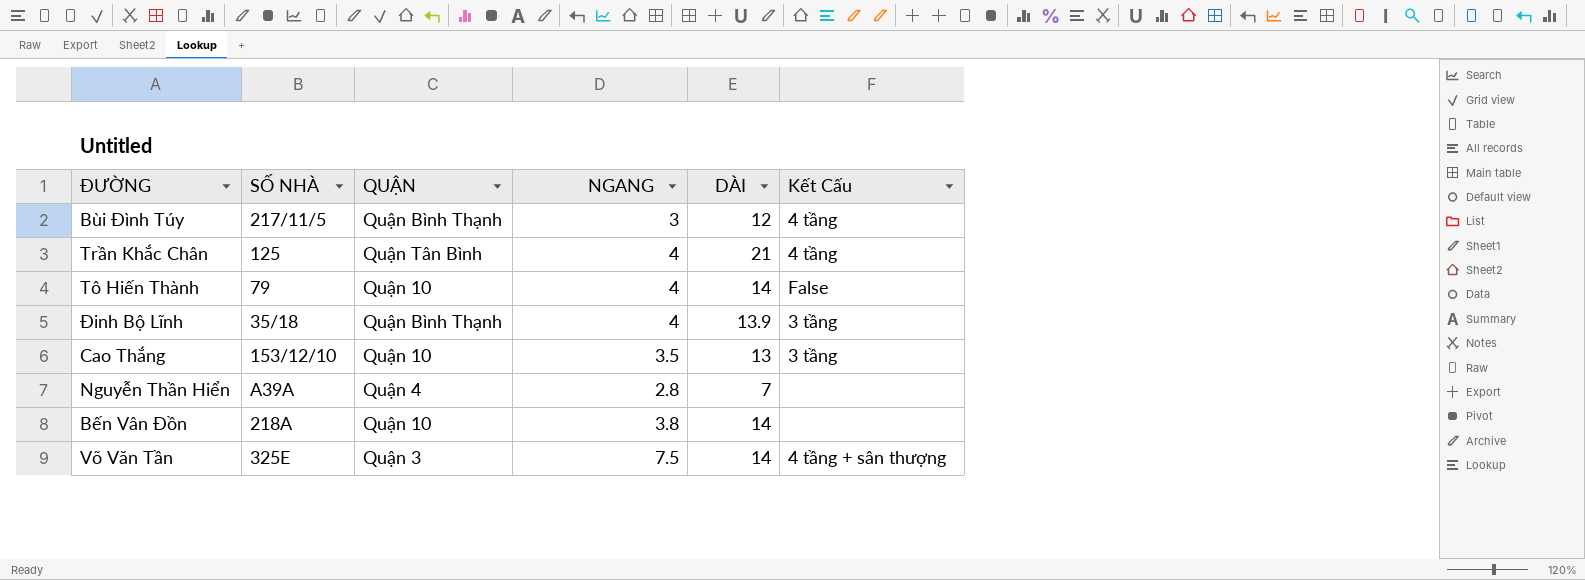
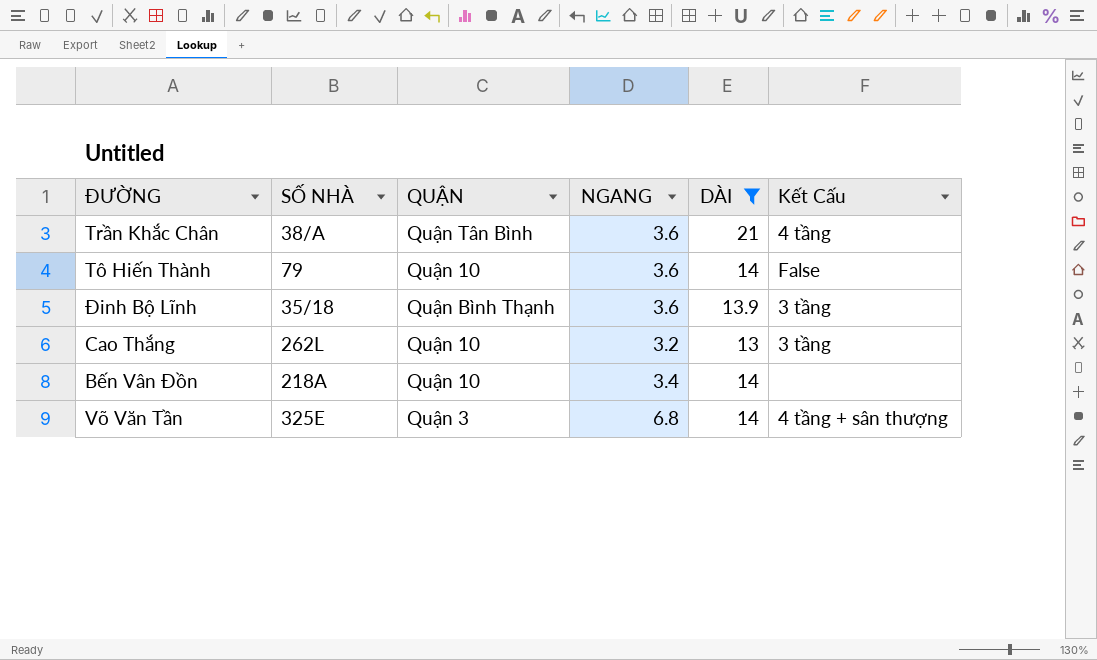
filter: none -> DÀI >= 13
Trần Khắc Chân | SỐ NHÀ: 125 -> 38/A
Trần Khắc Chân | NGANG: 4 -> 3.6
Tô Hiến Thành | NGANG: 4 -> 3.6
Đinh Bộ Lĩnh | NGANG: 4 -> 3.6
Cao Thắng | SỐ NHÀ: 153/12/10 -> 262L
Cao Thắng | NGANG: 3.5 -> 3.2
Bến Vân Đồn | NGANG: 3.8 -> 3.4
Võ Văn Tần | NGANG: 7.5 -> 6.8

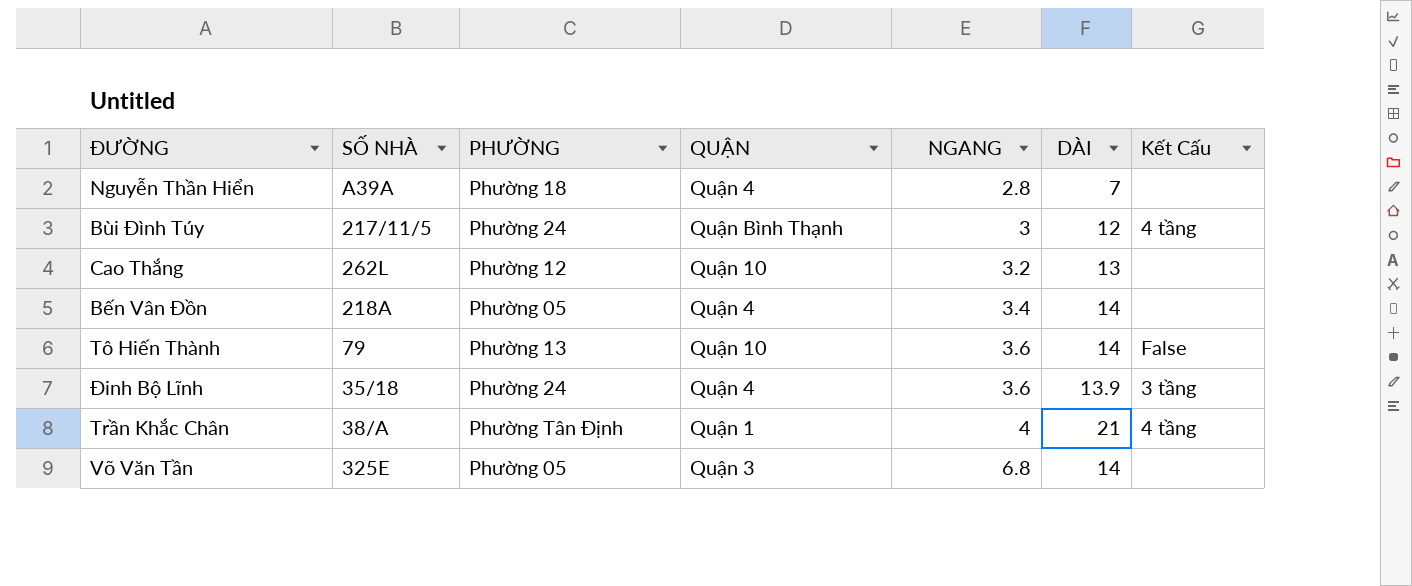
filter: DÀI >= 13 -> none
row order: none -> NGANG ascending
column PHƯỜNG | position: none -> 3
Cao Thắng | Kết Cấu: 3 tầng -> none
Bến Vân Đồn | QUẬN: Quận 10 -> Quận 4
Đinh Bộ Lĩnh | QUẬN: Quận Bình Thạnh -> Quận 4
Trần Khắc Chân | QUẬN: Quận Tân Bình -> Quận 1
Trần Khắc Chân | NGANG: 3.6 -> 4
Võ Văn Tần | Kết Cấu: 4 tầng + sân thượng -> none

